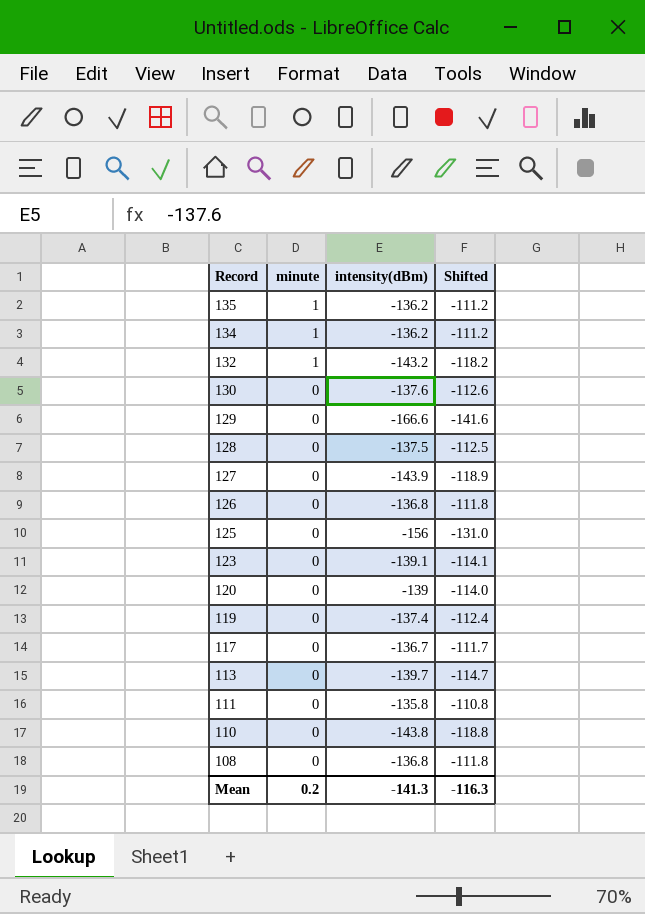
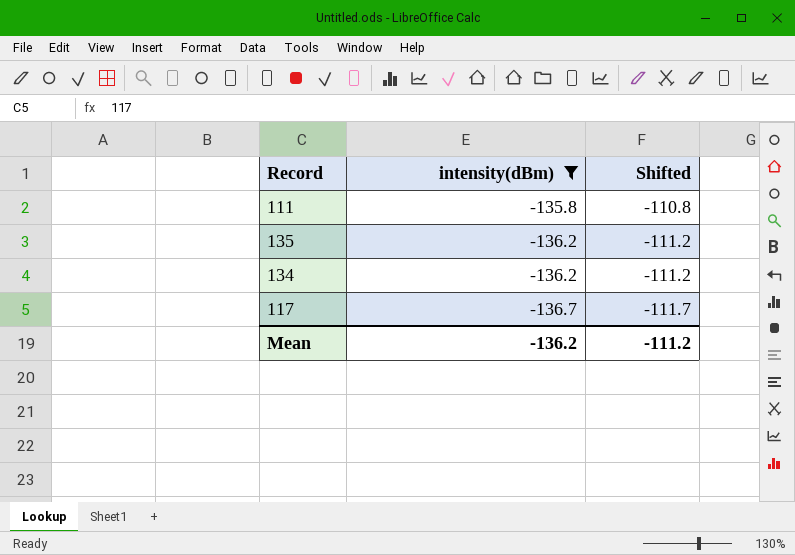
filter: none -> intensity(dBm) >= -136.7
row order: Record descending -> intensity(dBm) descending
column minute | position: 2 -> none
Mean | intensity(dBm): -141.3 -> -136.2
Mean | Shifted: -116.3 -> -111.2

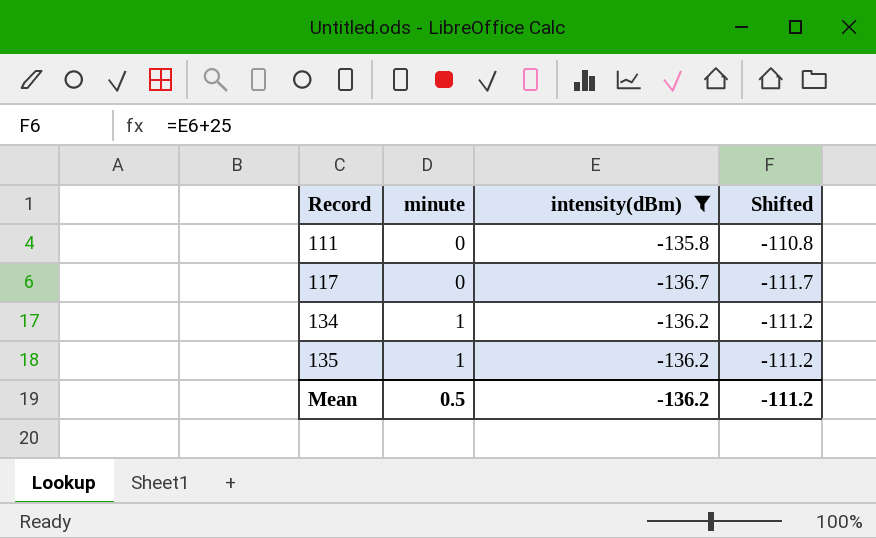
row order: intensity(dBm) descending -> Record ascending
column minute | position: none -> 2

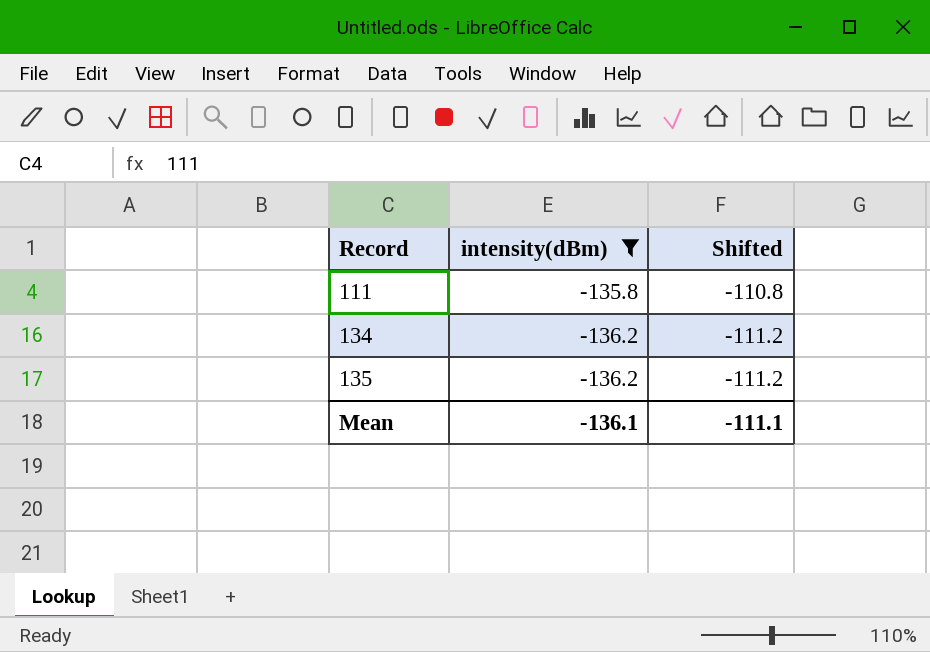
column minute | position: 2 -> none
row 117: 0 | -136.7 | -111.7 -> none
Mean | intensity(dBm): -136.2 -> -136.1
Mean | Shifted: -111.2 -> -111.1

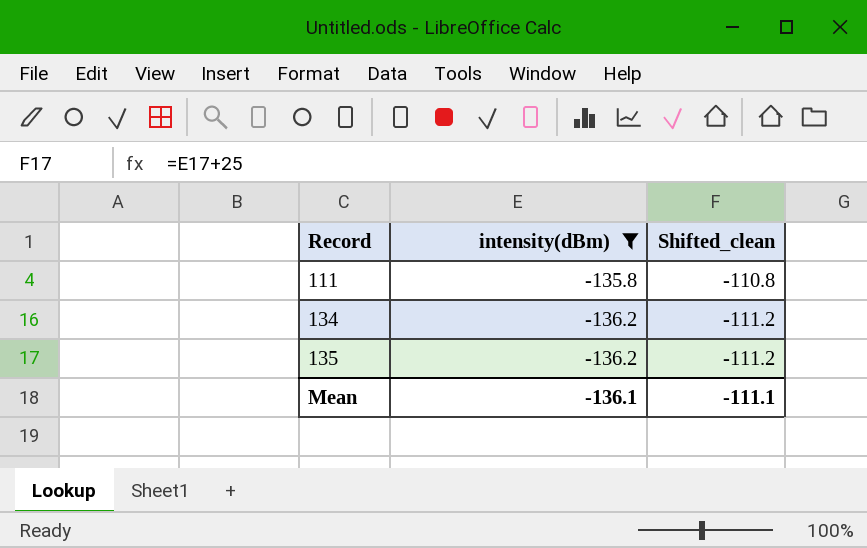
column name: Shifted -> Shifted_clean

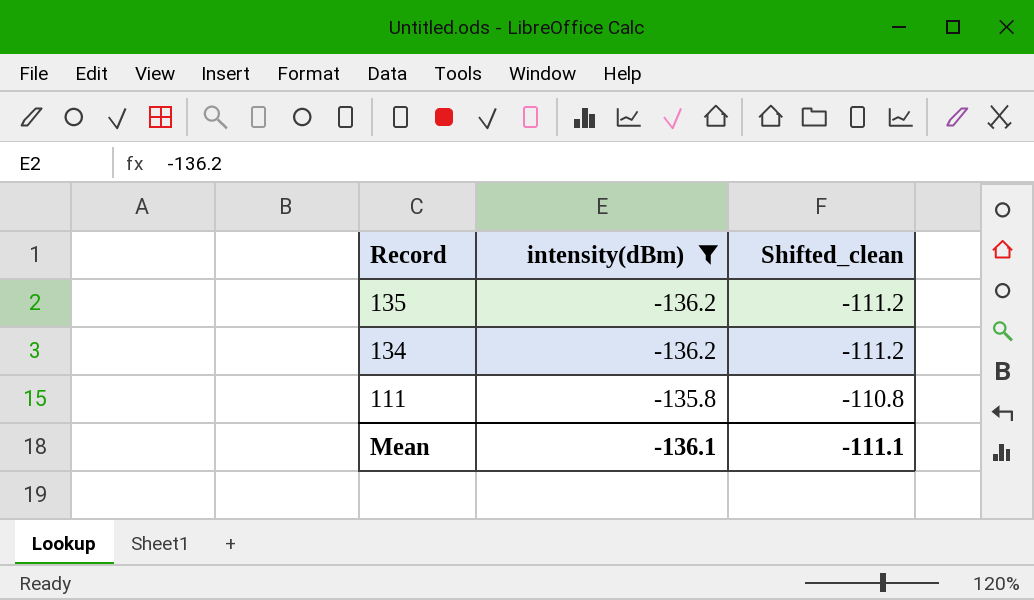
row order: Record ascending -> Record descending

